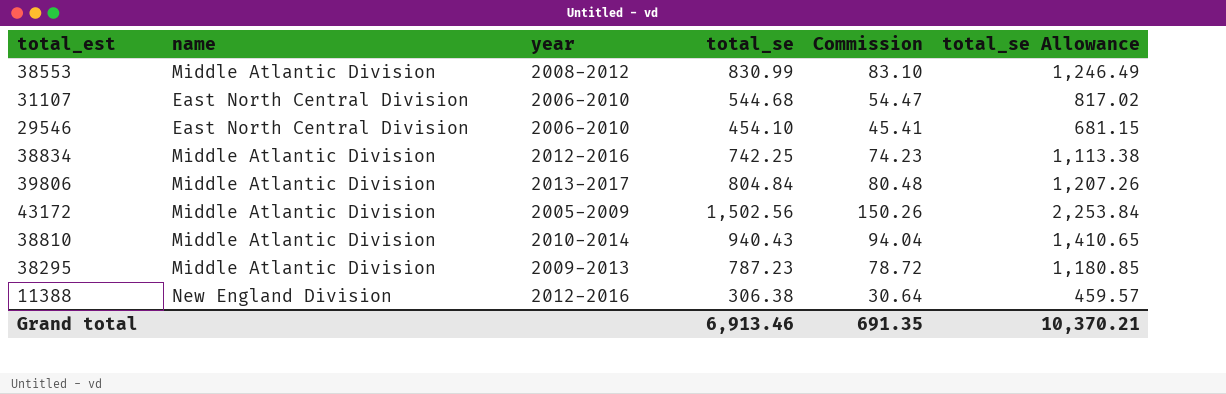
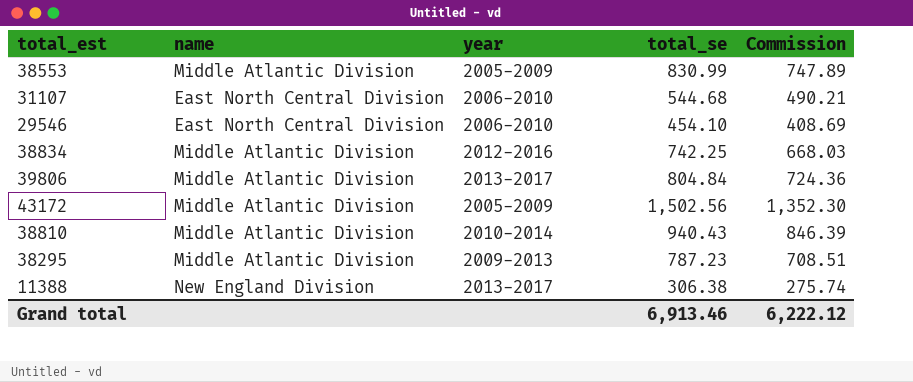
column total_se Allowance | formula: [total_se] * 1.5 -> none
column Commission | formula: [total_se] * 0.1 -> [total_se] * 0.9
38553 | year: 2008-2012 -> 2005-2009
11388 | year: 2012-2016 -> 2013-2017
Grand total | Commission: 691.35 -> 6,222.12

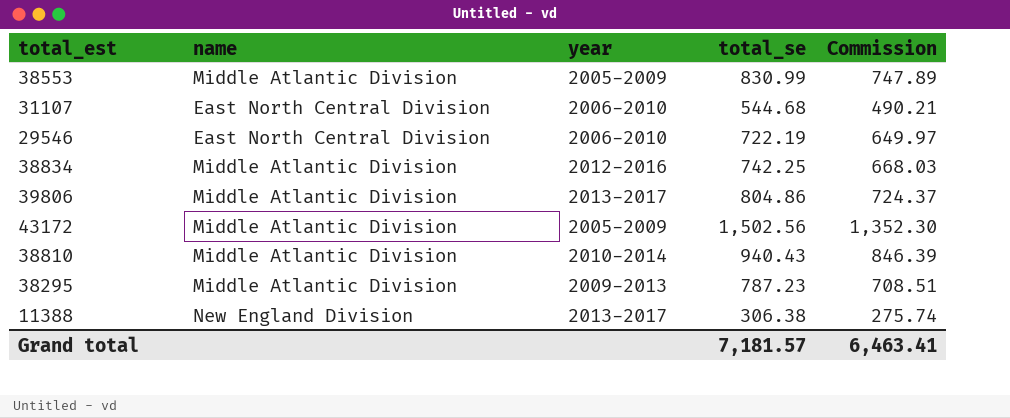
29546 | total_se: 454.10 -> 722.19
29546 | Commission: 408.69 -> 649.97
39806 | total_se: 804.84 -> 804.86
39806 | Commission: 724.36 -> 724.37
Grand total | total_se: 6,913.46 -> 7,181.57
Grand total | Commission: 6,222.12 -> 6,463.41

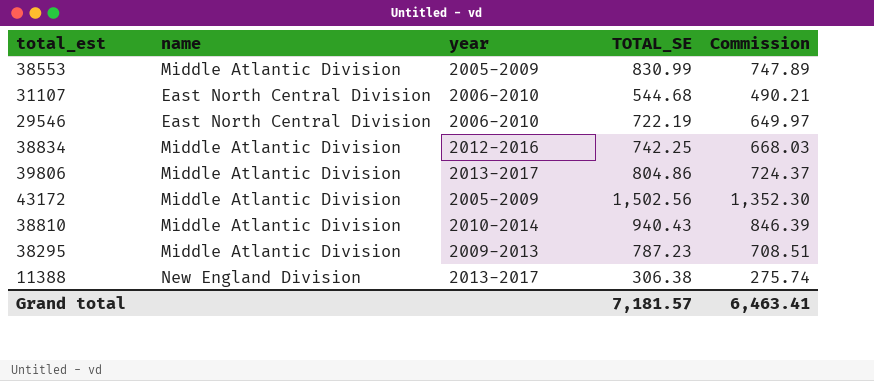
column name: total_se -> TOTAL_SE

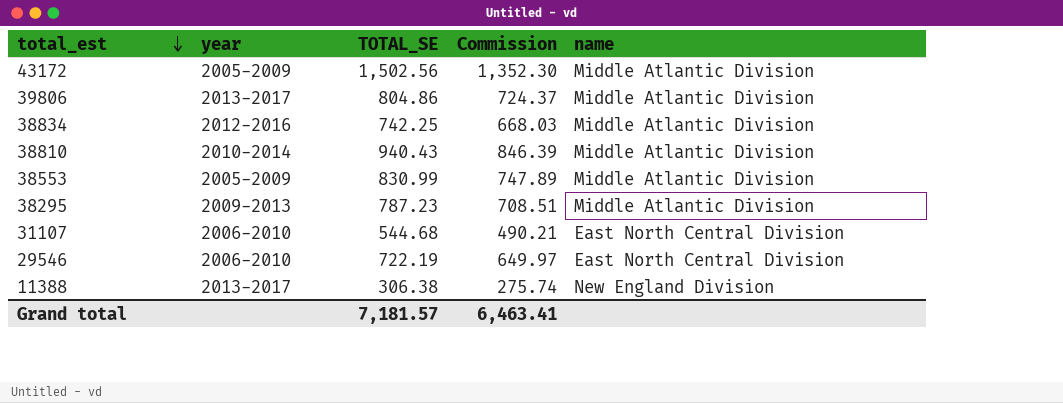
row order: none -> total_est descending
column name | position: 2 -> 5

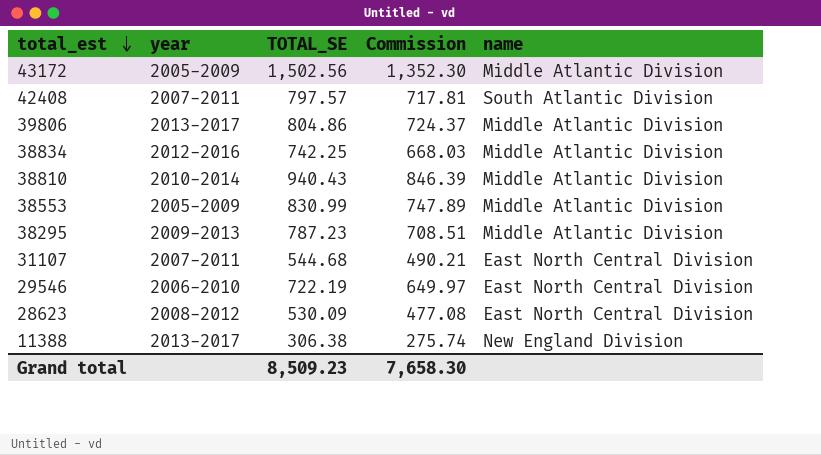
row 42408: none -> 2007-2011 | 797.57 | 717.81 | South Atlantic Division
31107 | year: 2006-2010 -> 2007-2011
row 28623: none -> 2008-2012 | 530.09 | 477.08 | East North Central Division
Grand total | TOTAL_SE: 7,181.57 -> 8,509.23
Grand total | Commission: 6,463.41 -> 7,658.30

